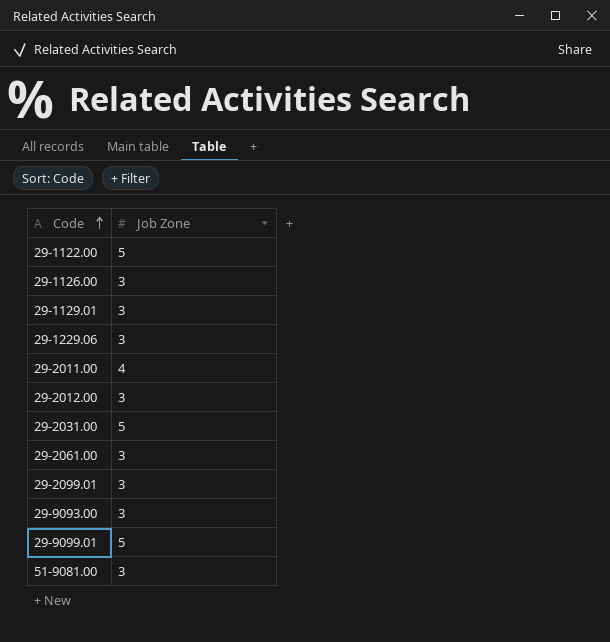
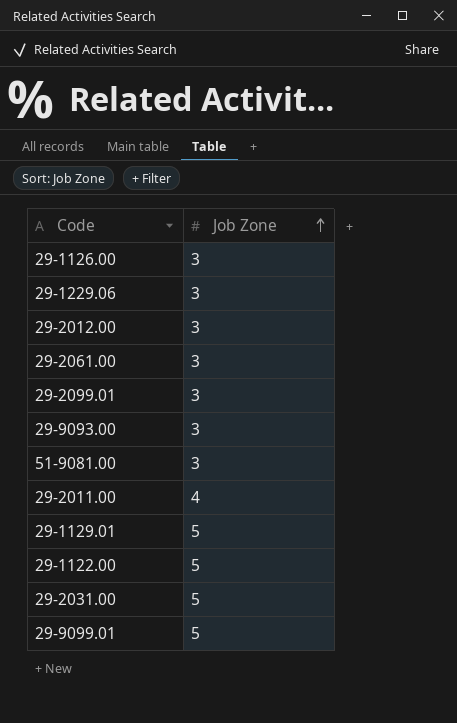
row order: Code ascending -> Job Zone ascending
29-1129.01 | Job Zone: 3 -> 5

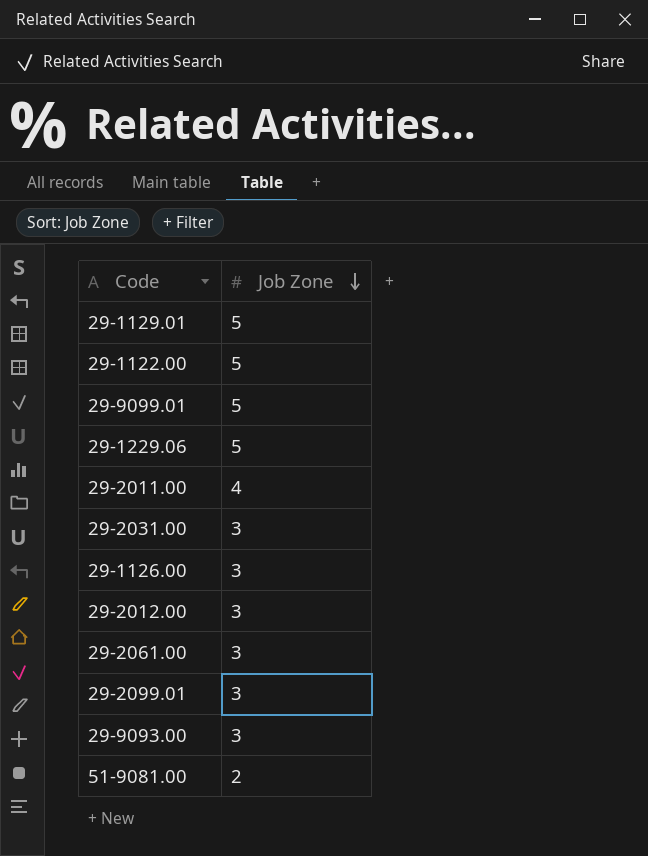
row order: Job Zone ascending -> Job Zone descending
29-1229.06 | Job Zone: 3 -> 5
29-2031.00 | Job Zone: 5 -> 3
51-9081.00 | Job Zone: 3 -> 2

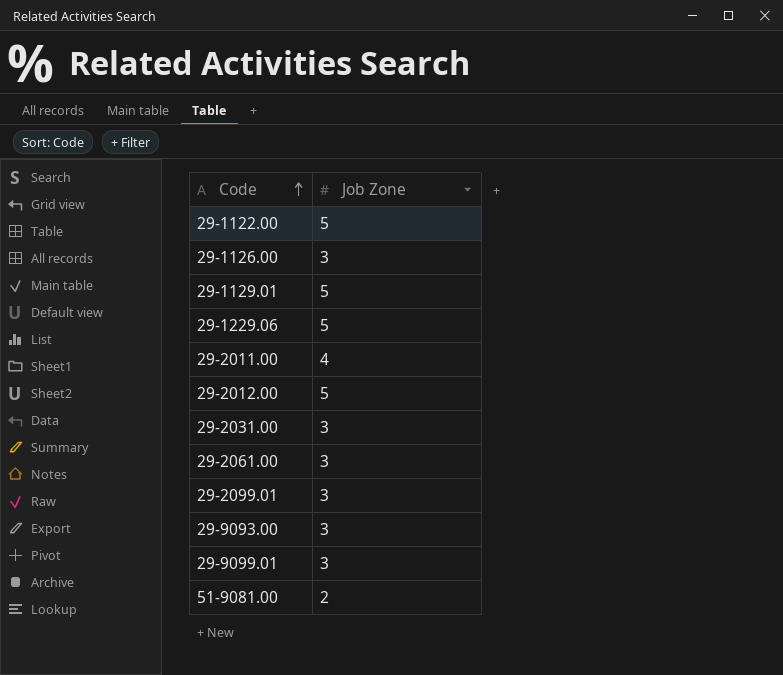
row order: Job Zone descending -> Code ascending
29-2012.00 | Job Zone: 3 -> 5
29-9099.01 | Job Zone: 5 -> 3

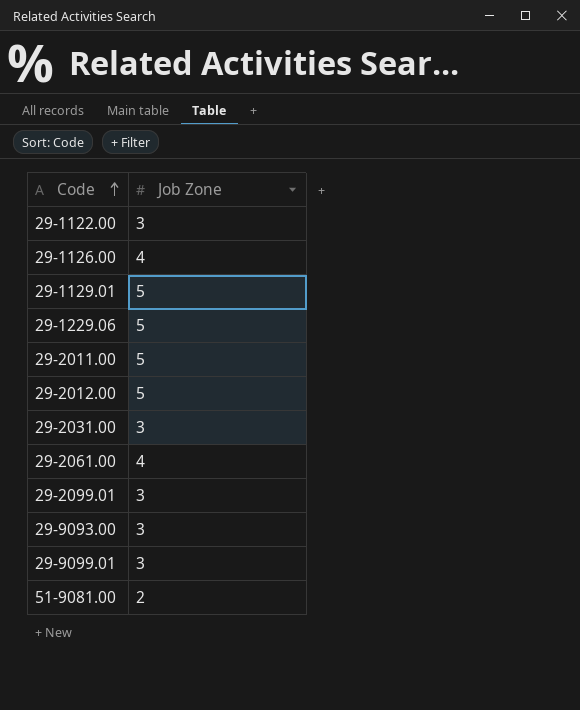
29-1122.00 | Job Zone: 5 -> 3
29-1126.00 | Job Zone: 3 -> 4
29-2011.00 | Job Zone: 4 -> 5
29-2061.00 | Job Zone: 3 -> 4

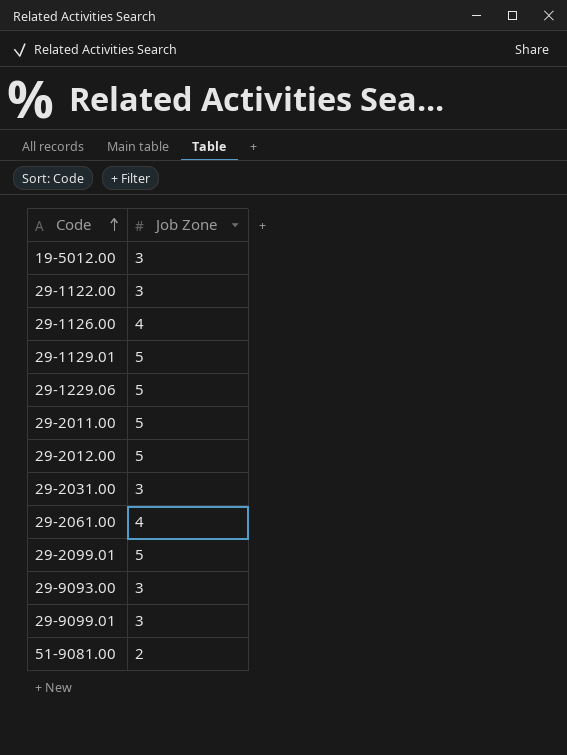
row 19-5012.00: none -> 3
29-2099.01 | Job Zone: 3 -> 5

